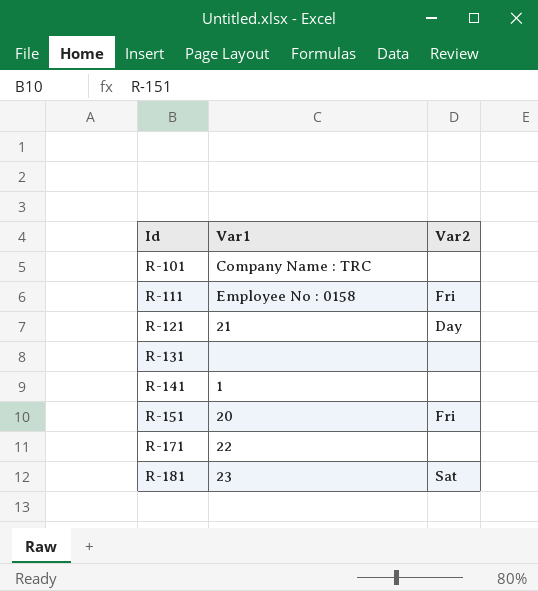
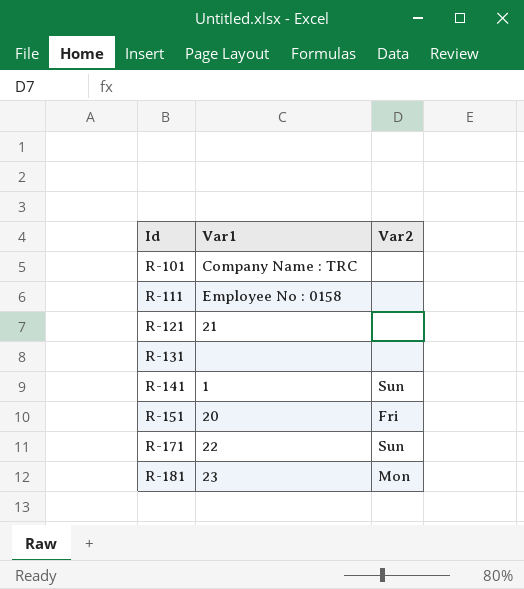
R-111 | Var2: Fri -> none
R-121 | Var2: Day -> none
R-141 | Var2: none -> Sun
R-171 | Var2: none -> Sun
R-181 | Var2: Sat -> Mon

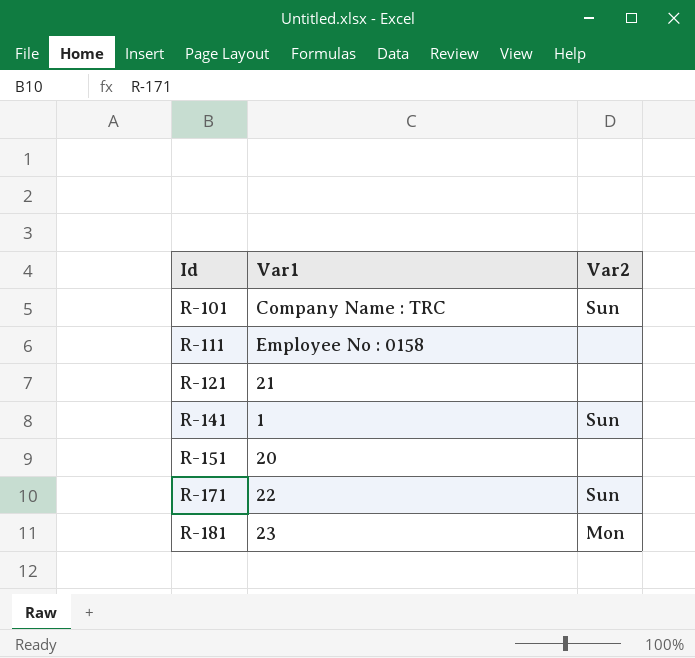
row R-131: none | none -> none
R-101 | Var2: none -> Sun
R-151 | Var2: Fri -> none

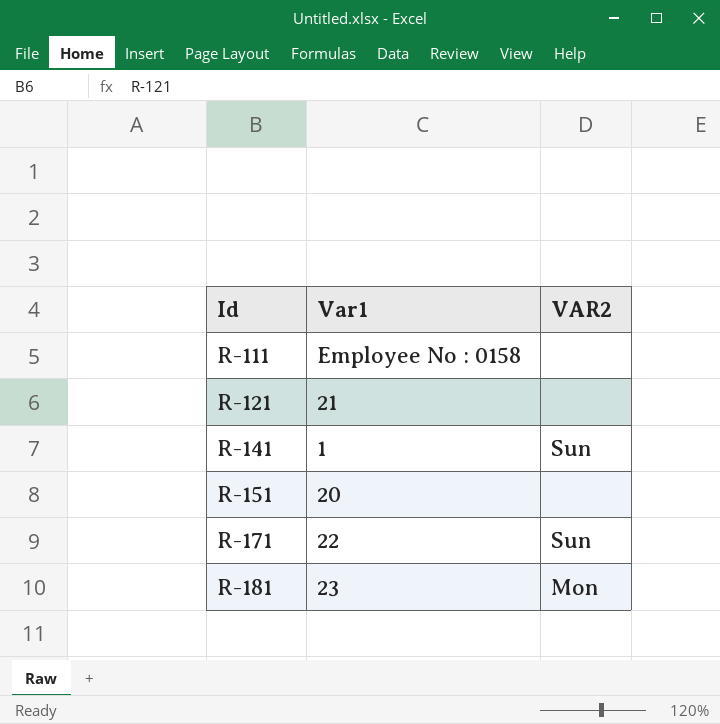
column name: Var2 -> VAR2
row R-101: Company Name : TRC | Sun -> none

